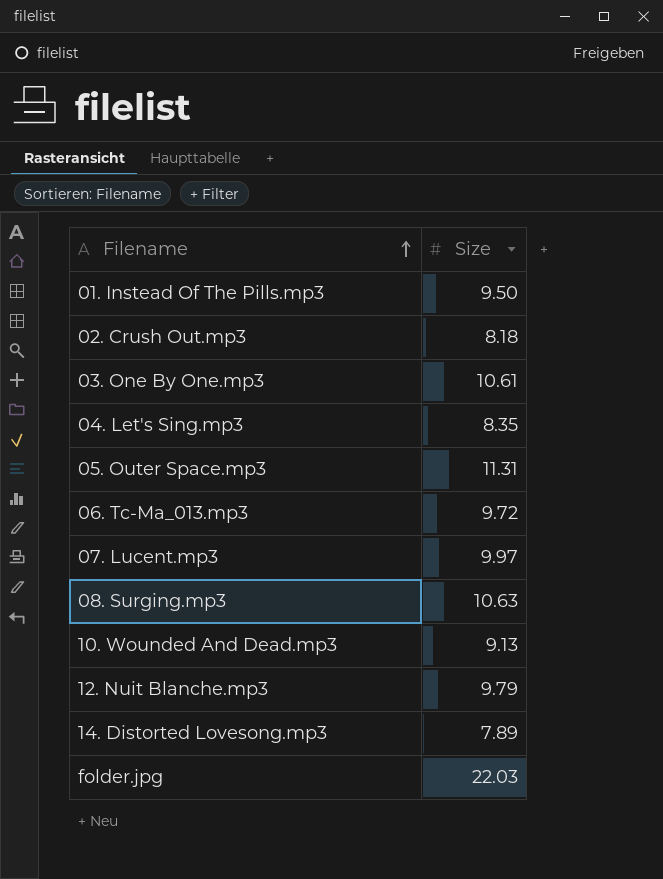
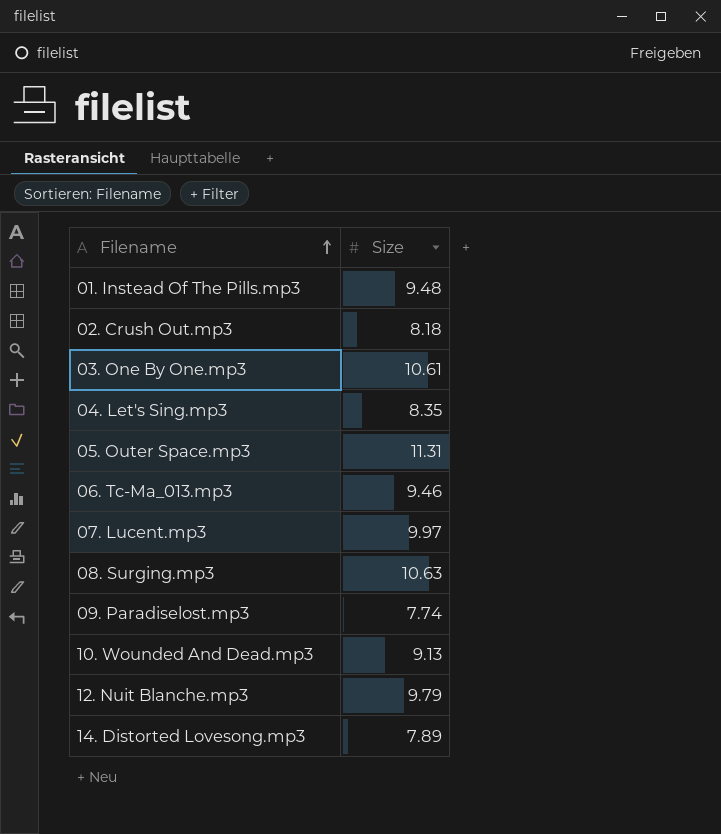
row folder.jpg: 22.03 -> none
01. Instead Of The Pills.mp3 | Size: 9.50 -> 9.48
06. Tc-Ma_013.mp3 | Size: 9.72 -> 9.46
row 09. Paradiselost.mp3: none -> 7.74

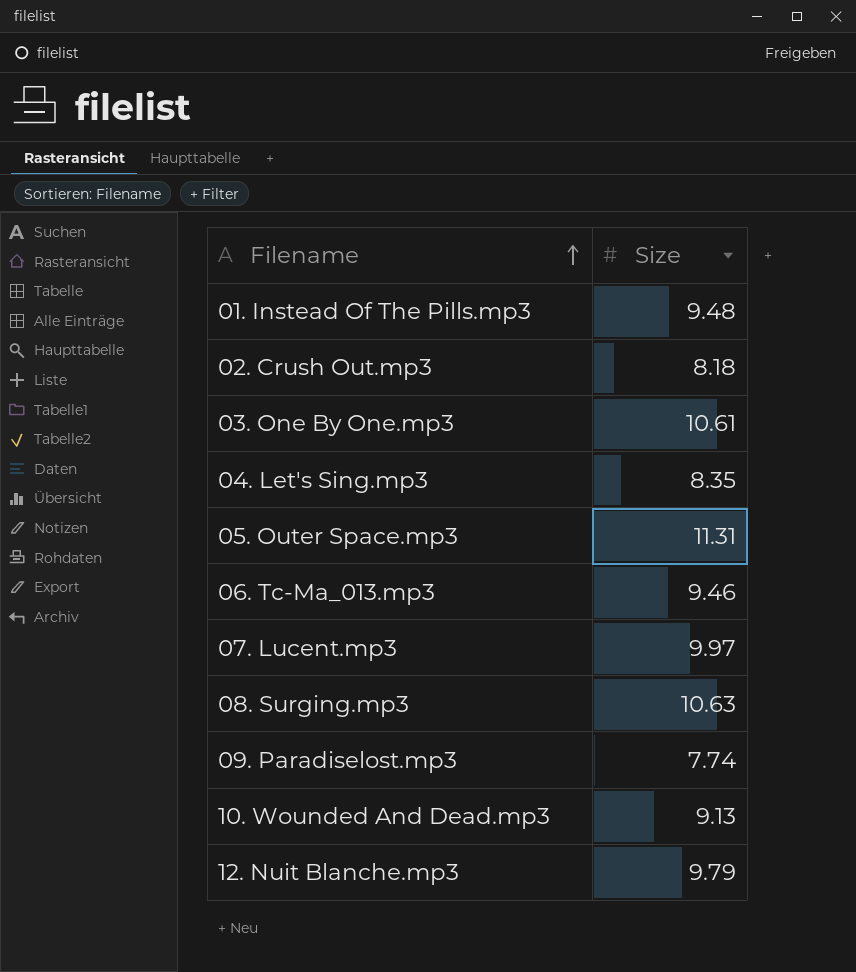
row 14. Distorted Lovesong.mp3: 7.89 -> none

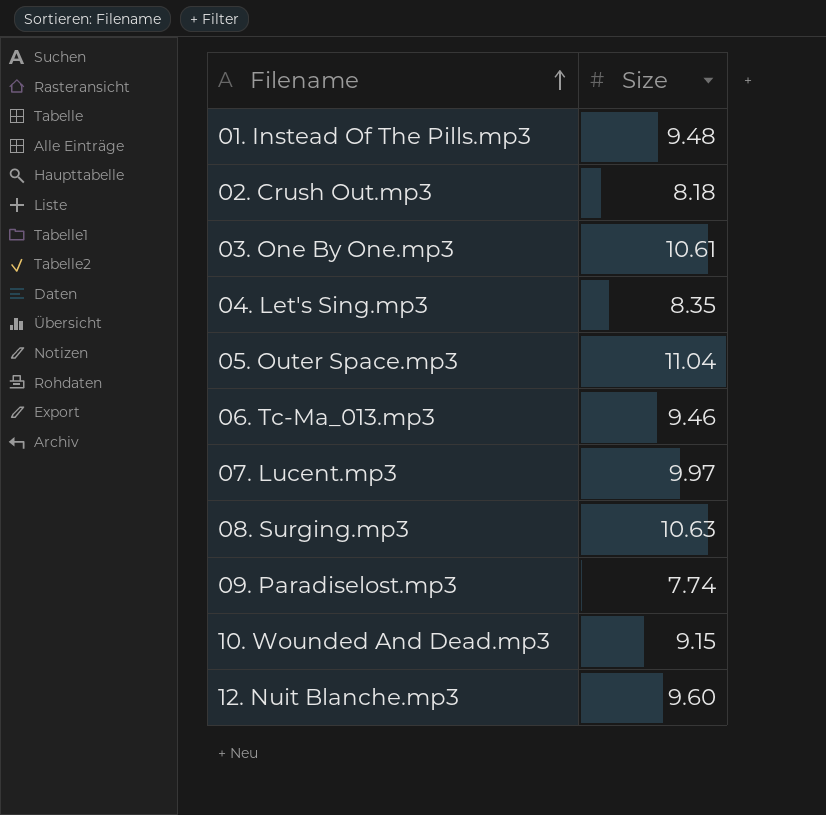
05. Outer Space.mp3 | Size: 11.31 -> 11.04
10. Wounded And Dead.mp3 | Size: 9.13 -> 9.15
12. Nuit Blanche.mp3 | Size: 9.79 -> 9.60

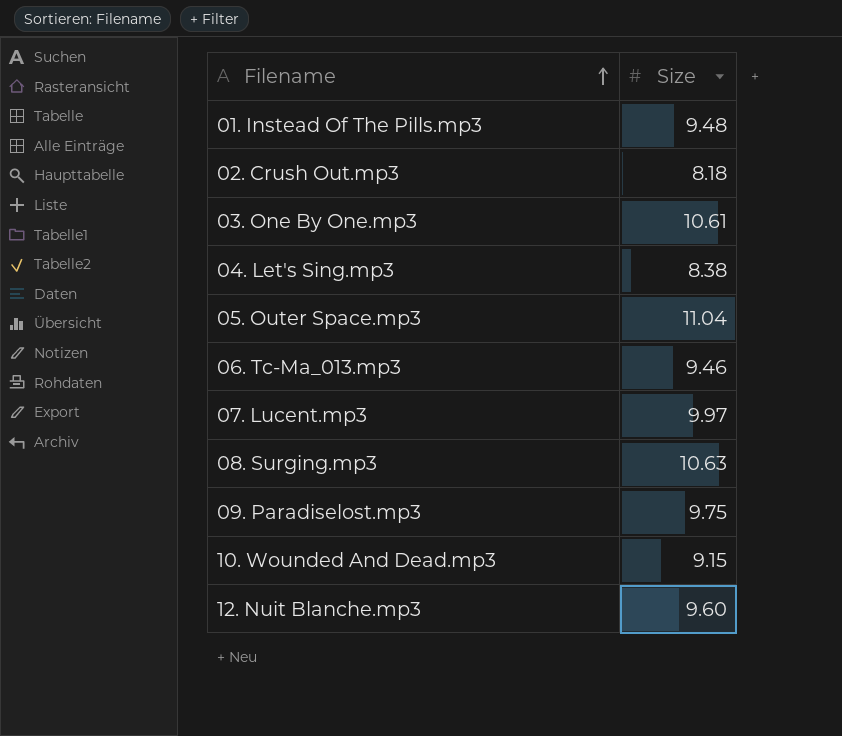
04. Let's Sing.mp3 | Size: 8.35 -> 8.38
09. Paradiselost.mp3 | Size: 7.74 -> 9.75

